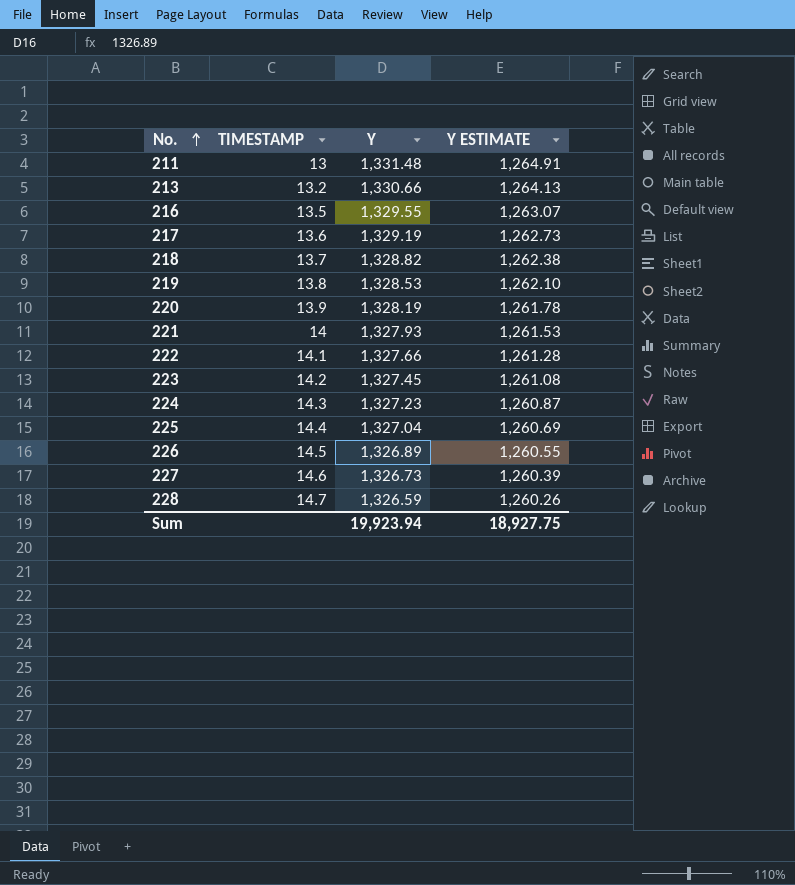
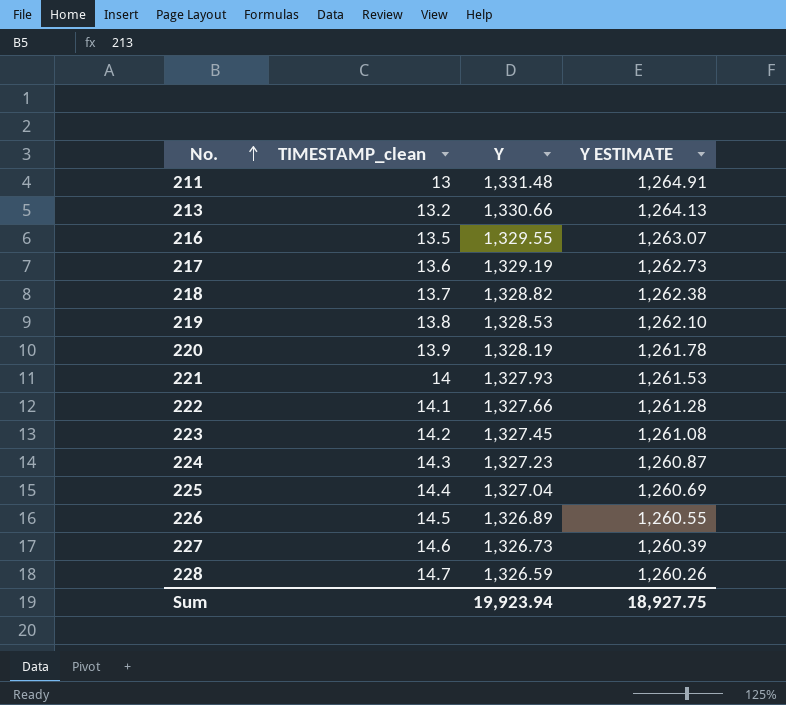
column name: TIMESTAMP -> TIMESTAMP_clean

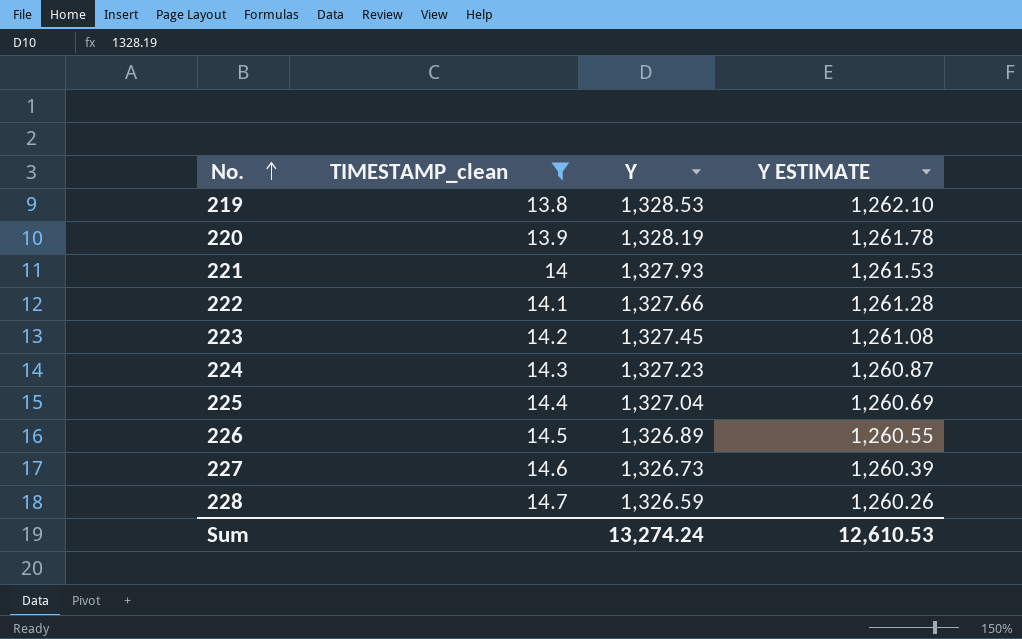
filter: none -> TIMESTAMP_clean >= 13.8
Sum | Y: 19,923.94 -> 13,274.24
Sum | Y ESTIMATE: 18,927.75 -> 12,610.53

